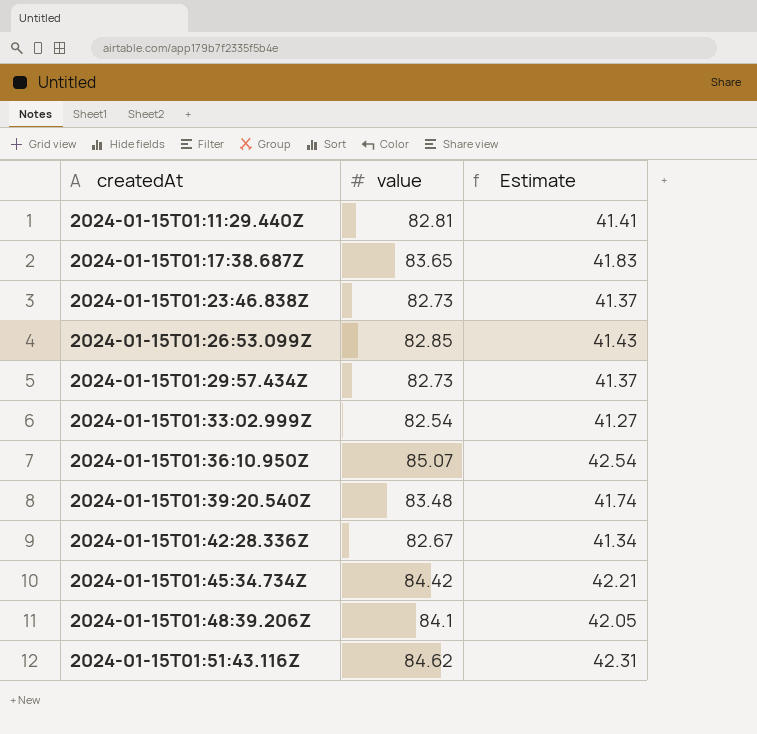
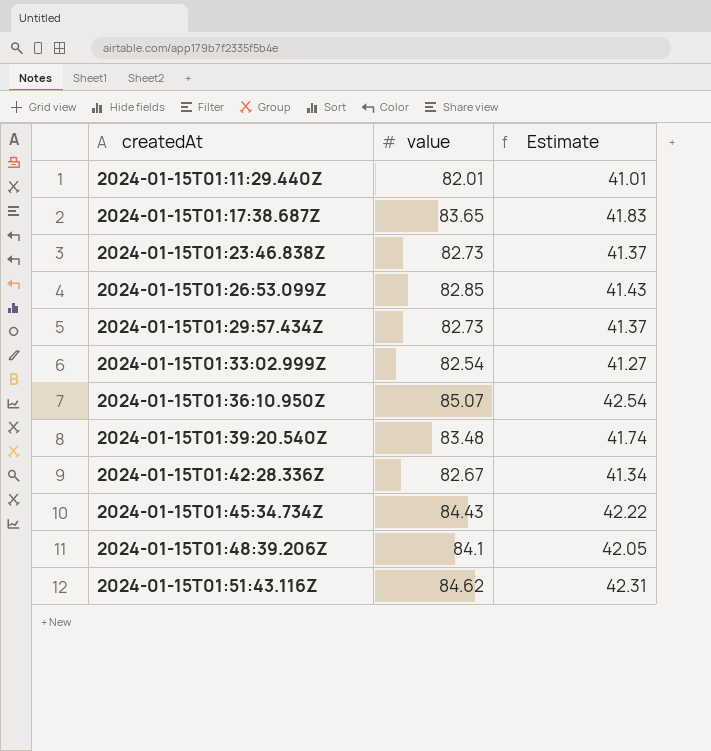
2024-01-15T01:11:29.440Z | value: 82.81 -> 82.01
2024-01-15T01:11:29.440Z | Estimate: 41.41 -> 41.01
2024-01-15T01:45:34.734Z | value: 84.42 -> 84.43
2024-01-15T01:45:34.734Z | Estimate: 42.21 -> 42.22

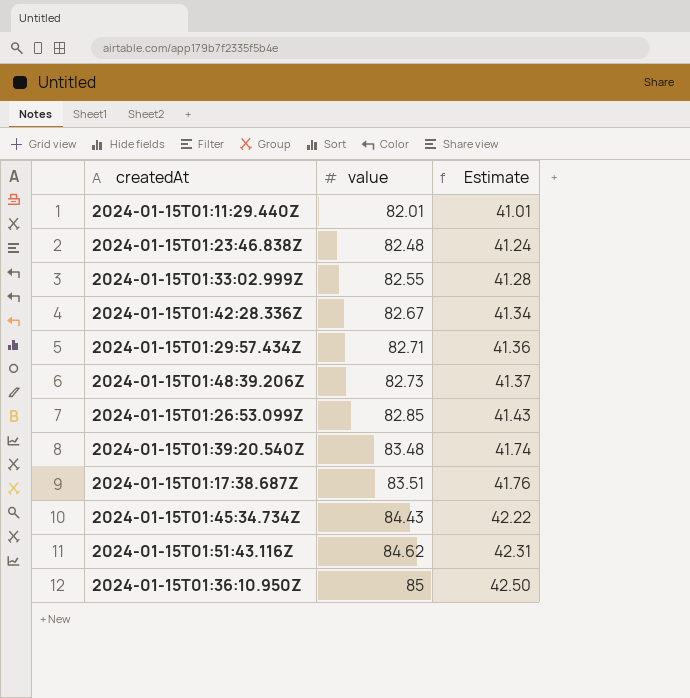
row order: createdAt ascending -> value ascending
2024-01-15T01:23:46.838Z | value: 82.73 -> 82.48
2024-01-15T01:23:46.838Z | Estimate: 41.37 -> 41.24
2024-01-15T01:33:02.999Z | value: 82.54 -> 82.55
2024-01-15T01:33:02.999Z | Estimate: 41.27 -> 41.28
2024-01-15T01:29:57.434Z | value: 82.73 -> 82.71
2024-01-15T01:29:57.434Z | Estimate: 41.37 -> 41.36
2024-01-15T01:48:39.206Z | value: 84.1 -> 82.73
2024-01-15T01:48:39.206Z | Estimate: 42.05 -> 41.37
2024-01-15T01:17:38.687Z | value: 83.65 -> 83.51
2024-01-15T01:17:38.687Z | Estimate: 41.83 -> 41.76
2024-01-15T01:36:10.950Z | value: 85.07 -> 85
2024-01-15T01:36:10.950Z | Estimate: 42.54 -> 42.50

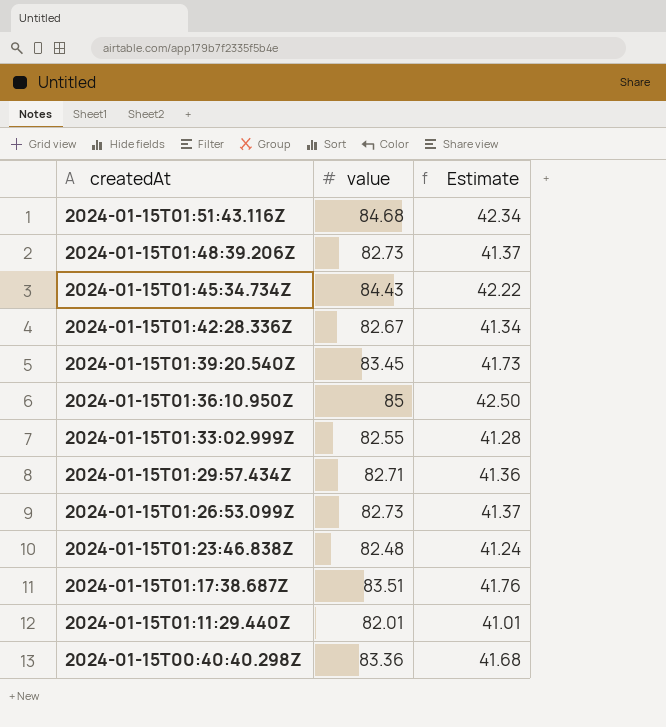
row order: value ascending -> createdAt descending
2024-01-15T01:51:43.116Z | value: 84.62 -> 84.68
2024-01-15T01:51:43.116Z | Estimate: 42.31 -> 42.34
2024-01-15T01:39:20.540Z | value: 83.48 -> 83.45
2024-01-15T01:39:20.540Z | Estimate: 41.74 -> 41.73
2024-01-15T01:26:53.099Z | value: 82.85 -> 82.73
2024-01-15T01:26:53.099Z | Estimate: 41.43 -> 41.37
row 2024-01-15T00:40:40.298Z: none -> 83.36 | 41.68

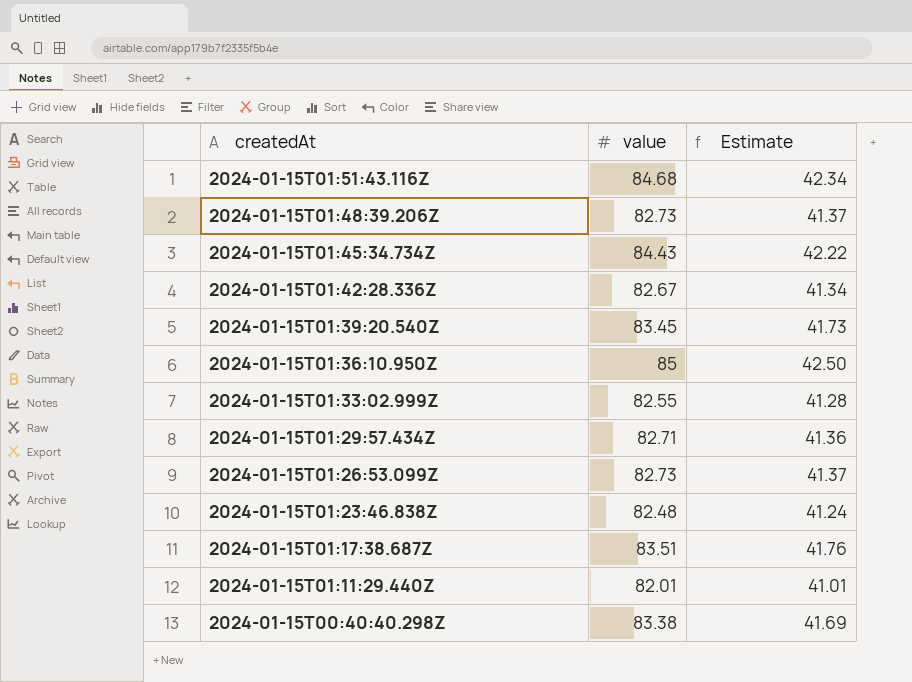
2024-01-15T00:40:40.298Z | value: 83.36 -> 83.38
2024-01-15T00:40:40.298Z | Estimate: 41.68 -> 41.69

